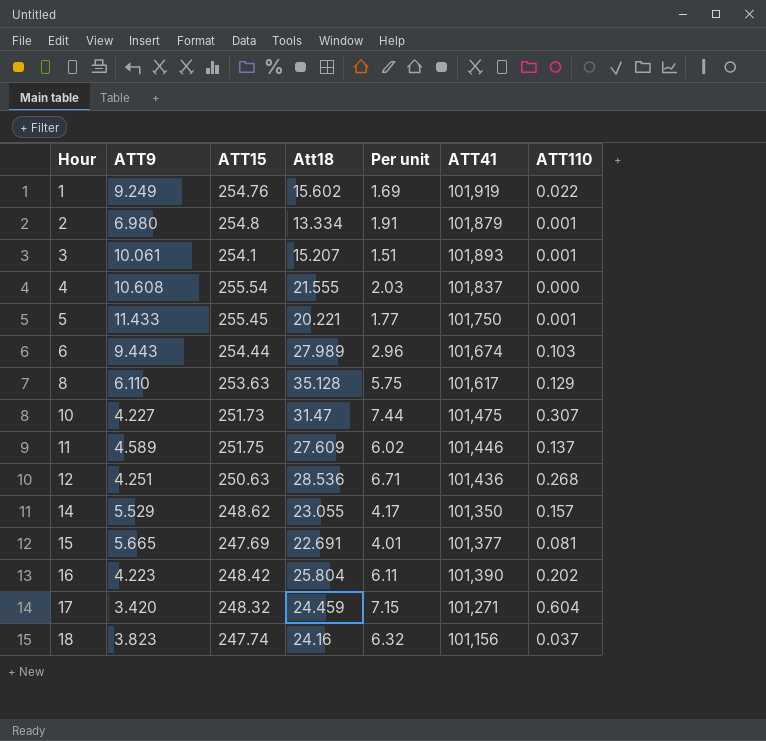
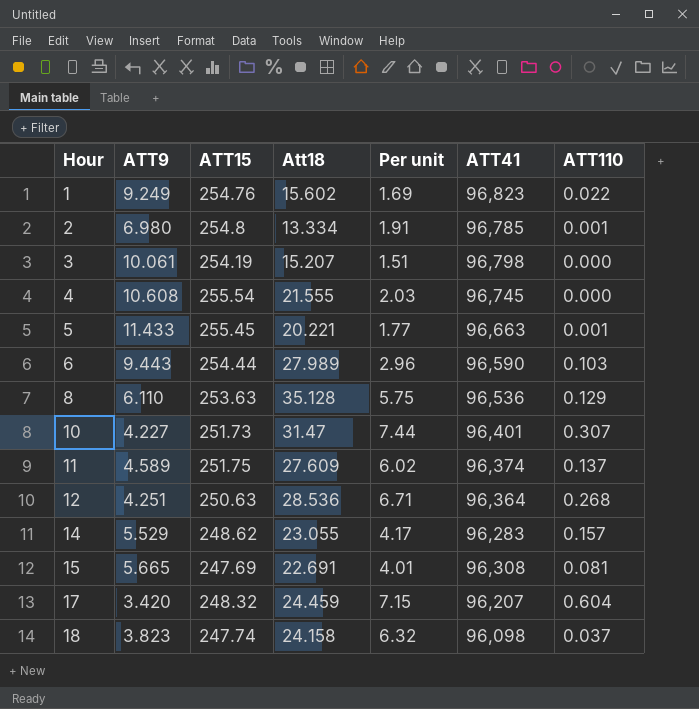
row 16: 4.223 | 248.42 | 25.804 | 6.11 | 101,390 | 0.202 -> none
1 | ATT41: 101,919 -> 96,823
2 | ATT41: 101,879 -> 96,785
3 | ATT15: 254.1 -> 254.19
3 | ATT41: 101,893 -> 96,798
3 | ATT110: 0.001 -> 0.000
4 | ATT41: 101,837 -> 96,745
5 | ATT41: 101,750 -> 96,663
6 | ATT41: 101,674 -> 96,590
8 | ATT41: 101,617 -> 96,536
10 | ATT41: 101,475 -> 96,401
11 | ATT41: 101,446 -> 96,374
12 | ATT41: 101,436 -> 96,364
14 | ATT41: 101,350 -> 96,283
15 | ATT41: 101,377 -> 96,308
17 | ATT41: 101,271 -> 96,207
18 | Att18: 24.16 -> 24.158
18 | ATT41: 101,156 -> 96,098

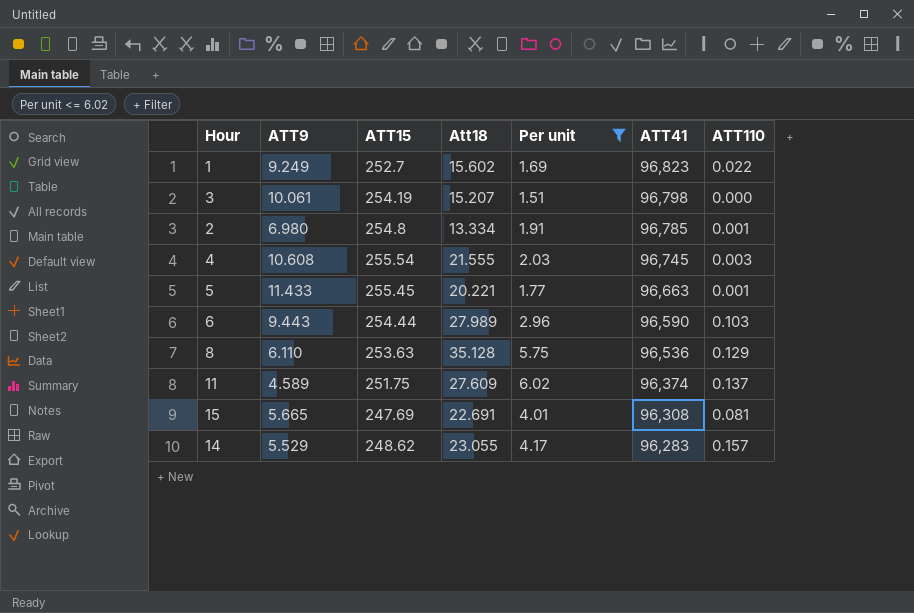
filter: none -> Per unit <= 6.02
row order: Hour ascending -> ATT41 descending
1 | ATT15: 254.76 -> 252.7
4 | ATT110: 0.000 -> 0.003

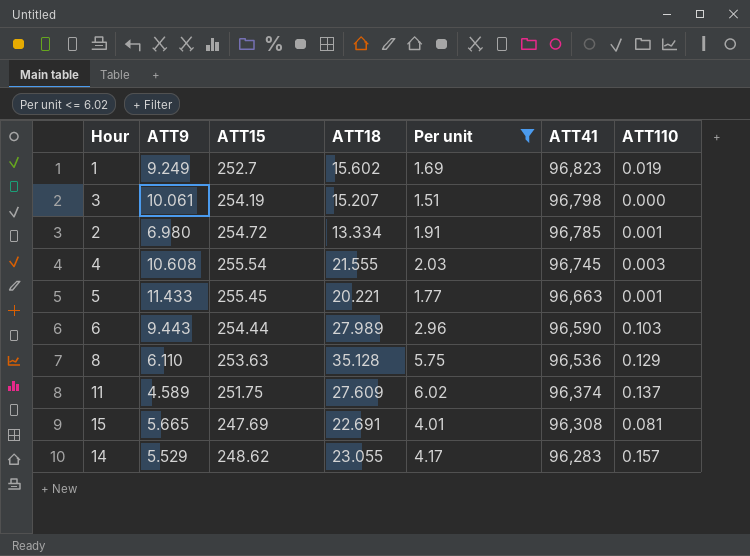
column name: Att18 -> ATT18
1 | ATT110: 0.022 -> 0.019
2 | ATT15: 254.8 -> 254.72

